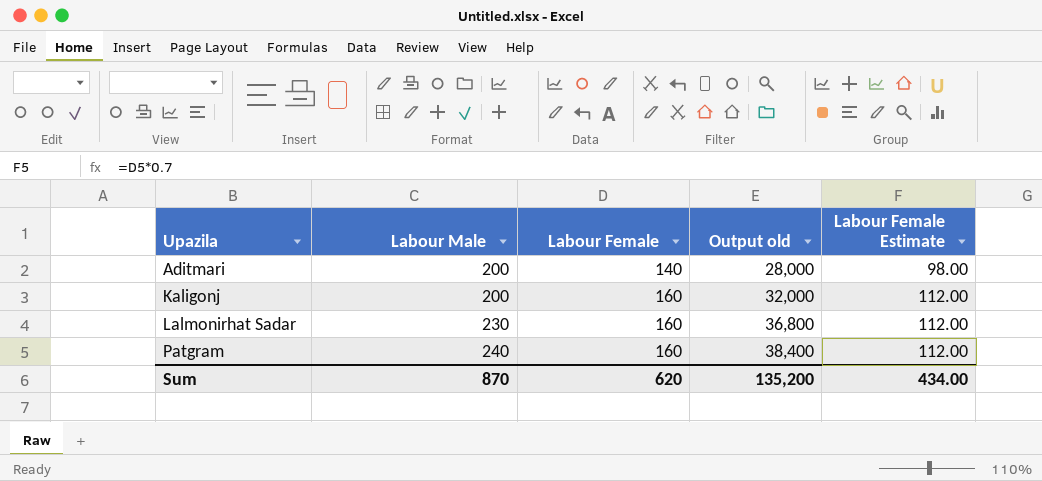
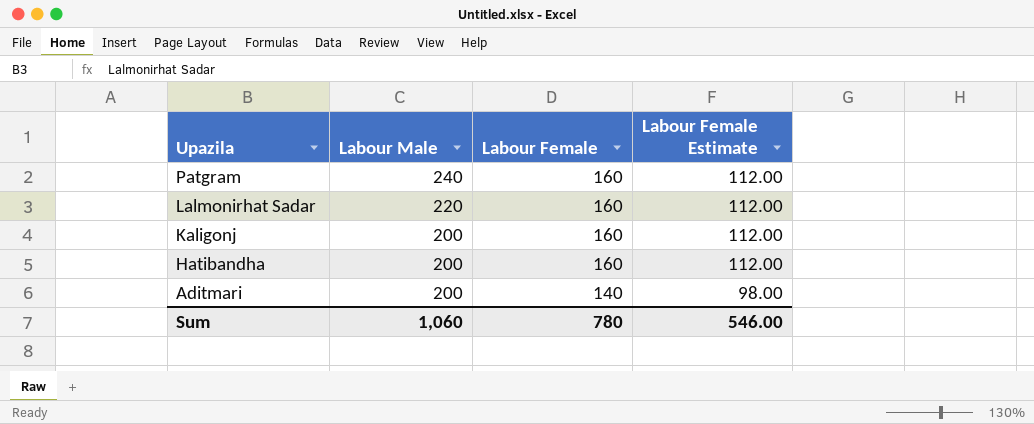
row order: Upazila ascending -> Upazila descending
column Output old | formula: [Labour Male] * [Labour Female] -> none
Lalmonirhat Sadar | Labour Male: 230 -> 220
row Hatibandha: none -> 200 | 160 | 112.00
Sum | Labour Male: 870 -> 1,060
Sum | Labour Female: 620 -> 780
Sum | Labour Female Estimate: 434.00 -> 546.00

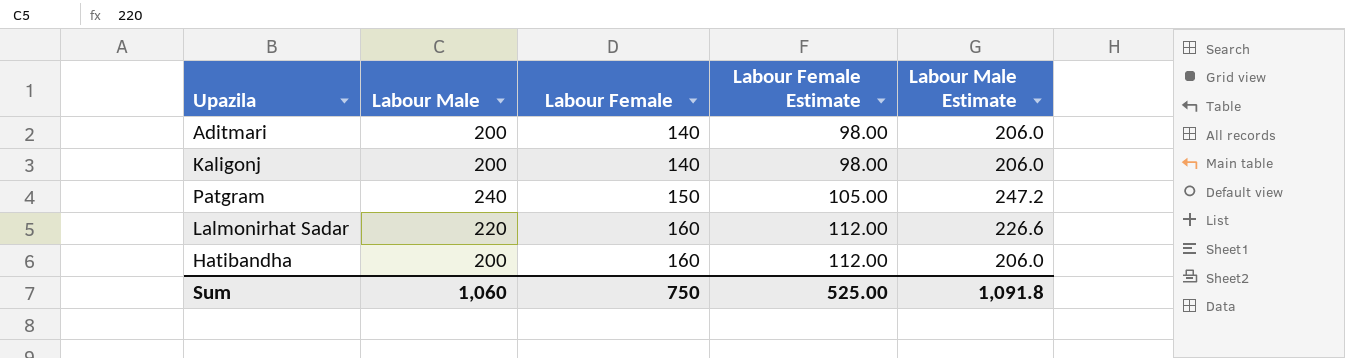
row order: Upazila descending -> Labour Female ascending
column Labour Male Estimate | formula: none -> [Labour Male] * 1.03
Kaligonj | Labour Female: 160 -> 140
Kaligonj | Labour Female Estimate: 112.00 -> 98.00
Patgram | Labour Female: 160 -> 150
Patgram | Labour Female Estimate: 112.00 -> 105.00
Sum | Labour Female: 780 -> 750
Sum | Labour Female Estimate: 546.00 -> 525.00

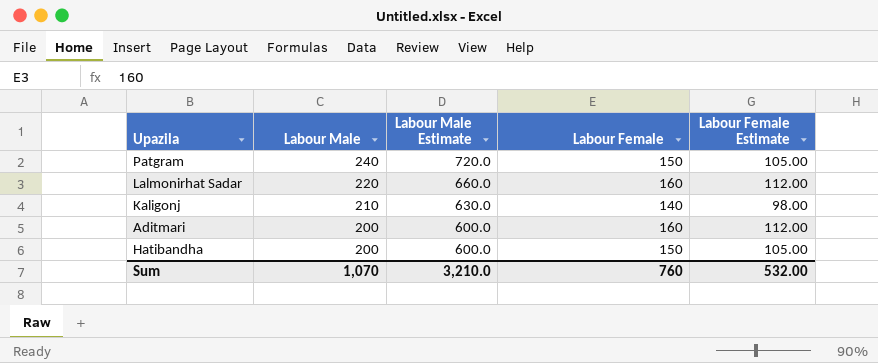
row order: Labour Female ascending -> Labour Male descending
column Labour Male Estimate | formula: [Labour Male] * 1.03 -> [Labour Male] * 3
column Labour Male Estimate | position: 5 -> 3
Kaligonj | Labour Male: 200 -> 210
Aditmari | Labour Female: 140 -> 160
Aditmari | Labour Female Estimate: 98.00 -> 112.00
Hatibandha | Labour Female: 160 -> 150
Hatibandha | Labour Female Estimate: 112.00 -> 105.00
Sum | Labour Male: 1,060 -> 1,070
Sum | Labour Male Estimate: 1,091.8 -> 3,210.0
Sum | Labour Female: 750 -> 760
Sum | Labour Female Estimate: 525.00 -> 532.00

